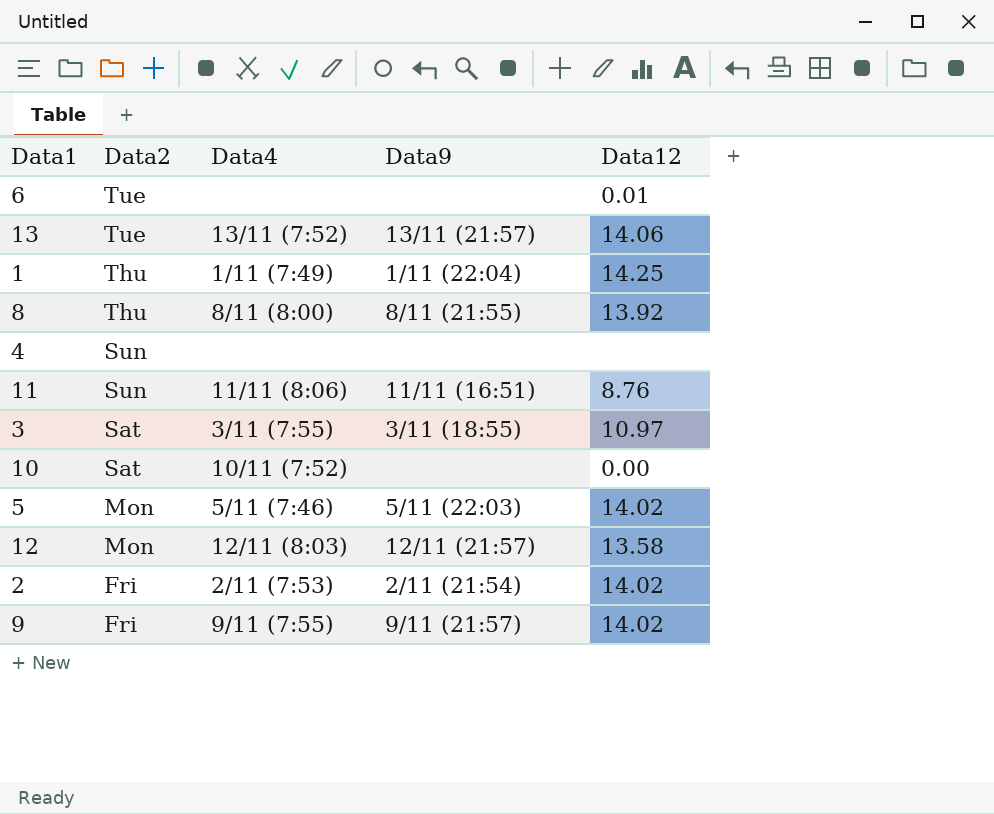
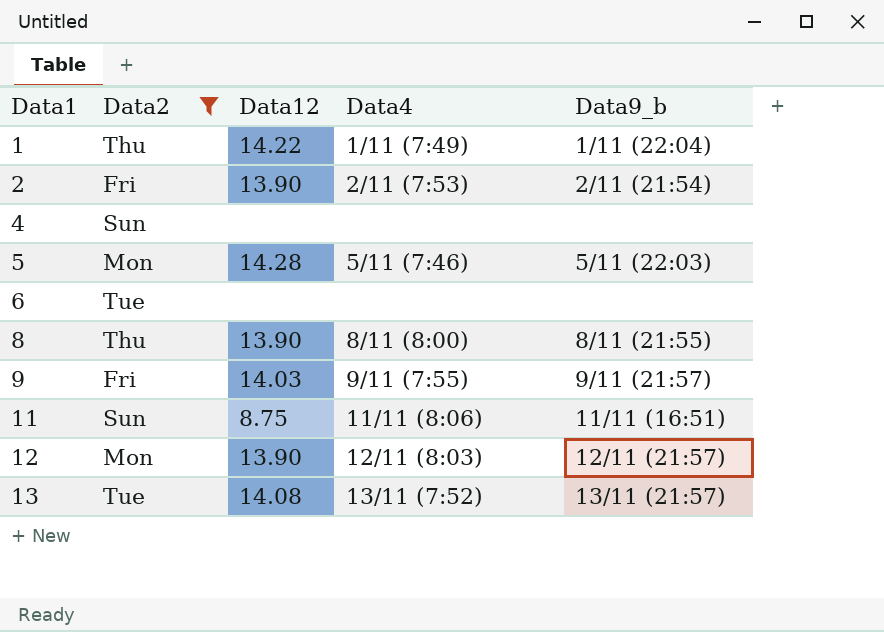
filter: none -> Data2 != Sat
row order: Data2 descending -> Data1 ascending
column Data12 | position: 5 -> 3
column name: Data9 -> Data9_b
1 | Data12: 14.25 -> 14.22
2 | Data12: 14.02 -> 13.90
5 | Data12: 14.02 -> 14.28
6 | Data12: 0.01 -> none
8 | Data12: 13.92 -> 13.90
9 | Data12: 14.02 -> 14.03
11 | Data12: 8.76 -> 8.75
12 | Data12: 13.58 -> 13.90
13 | Data12: 14.06 -> 14.08

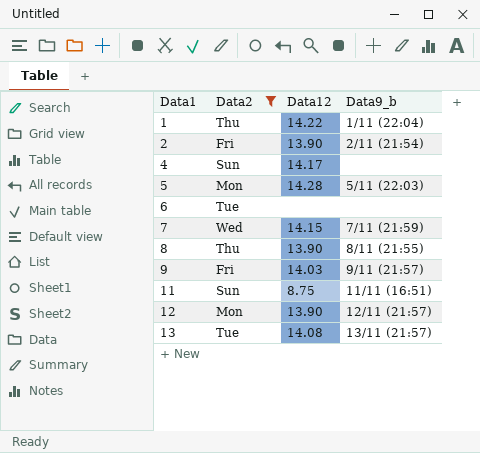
column Data4 | position: 4 -> none
4 | Data12: none -> 14.17
row 7: none -> Wed | 14.15 | 7/11 (21:59)

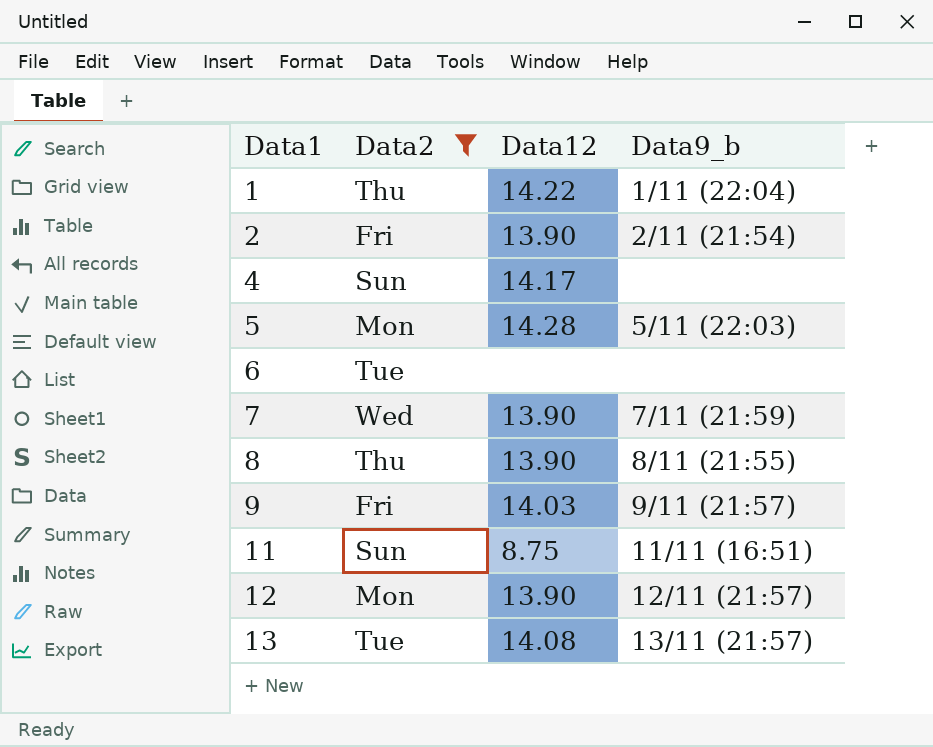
7 | Data12: 14.15 -> 13.90

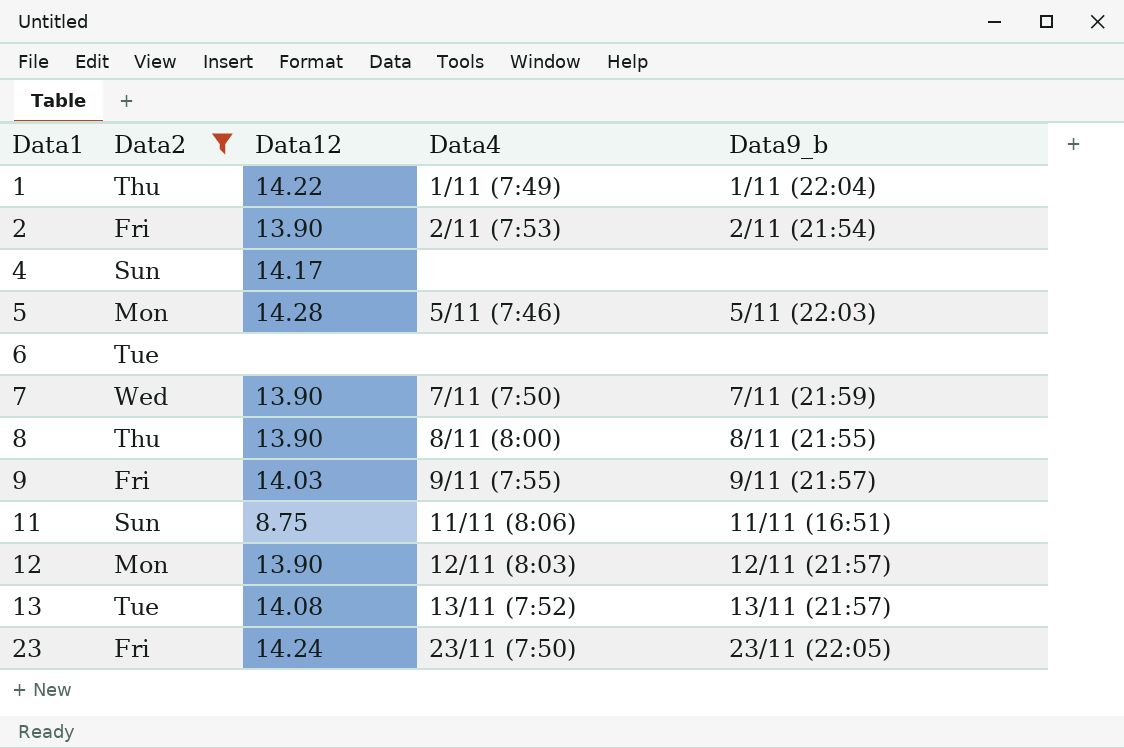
column Data4 | position: none -> 4
row 23: none -> Fri | 14.24 | 23/11 (7:50) | 23/11 (22:05)

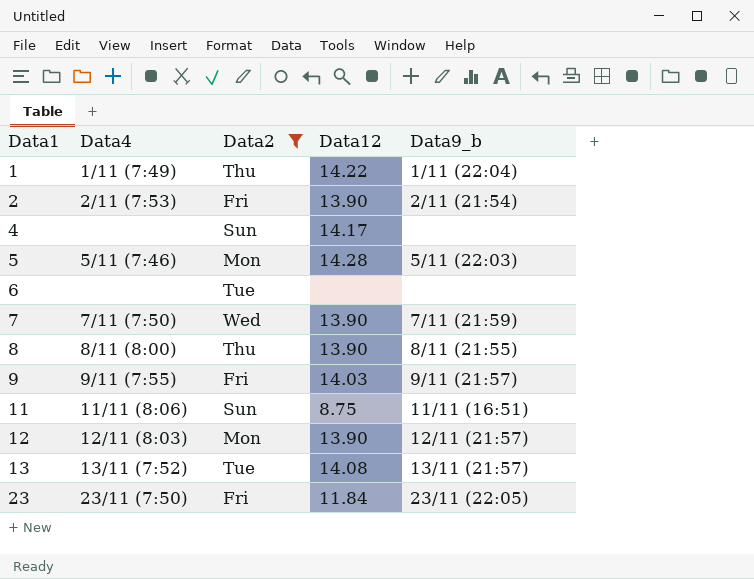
column Data4 | position: 4 -> 2
23 | Data12: 14.24 -> 11.84

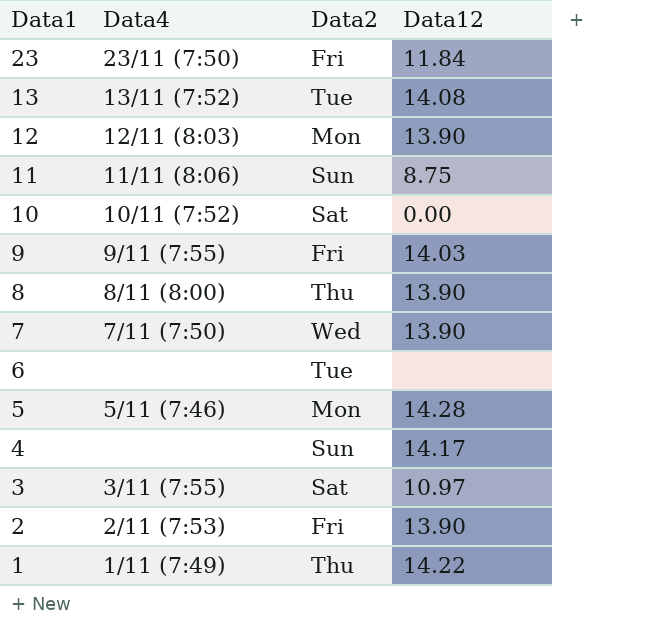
filter: Data2 != Sat -> none
row order: Data1 ascending -> Data1 descending
column Data9_b | position: 5 -> none

